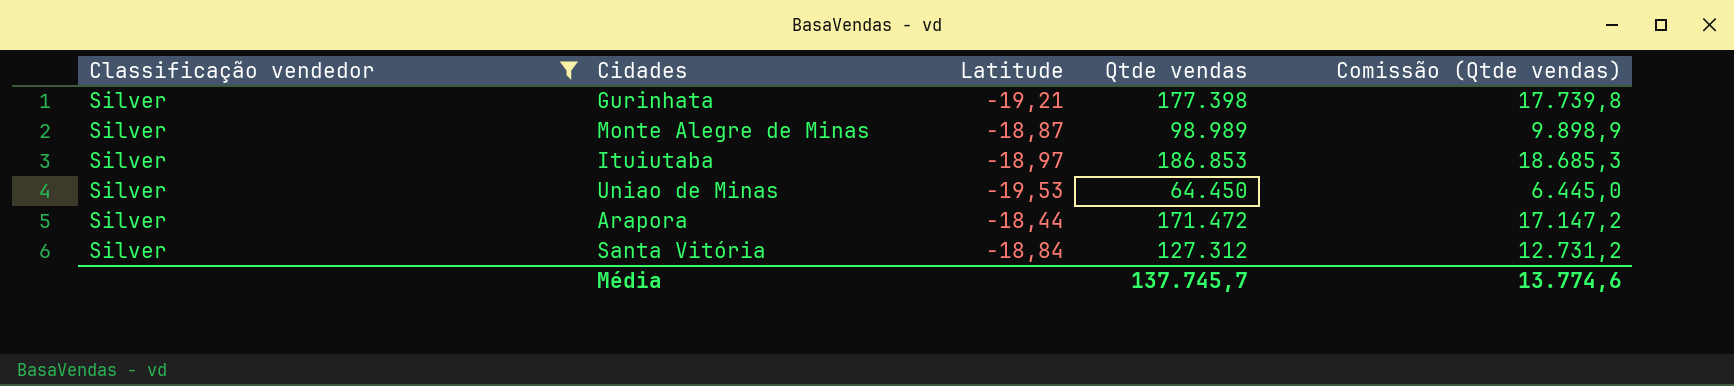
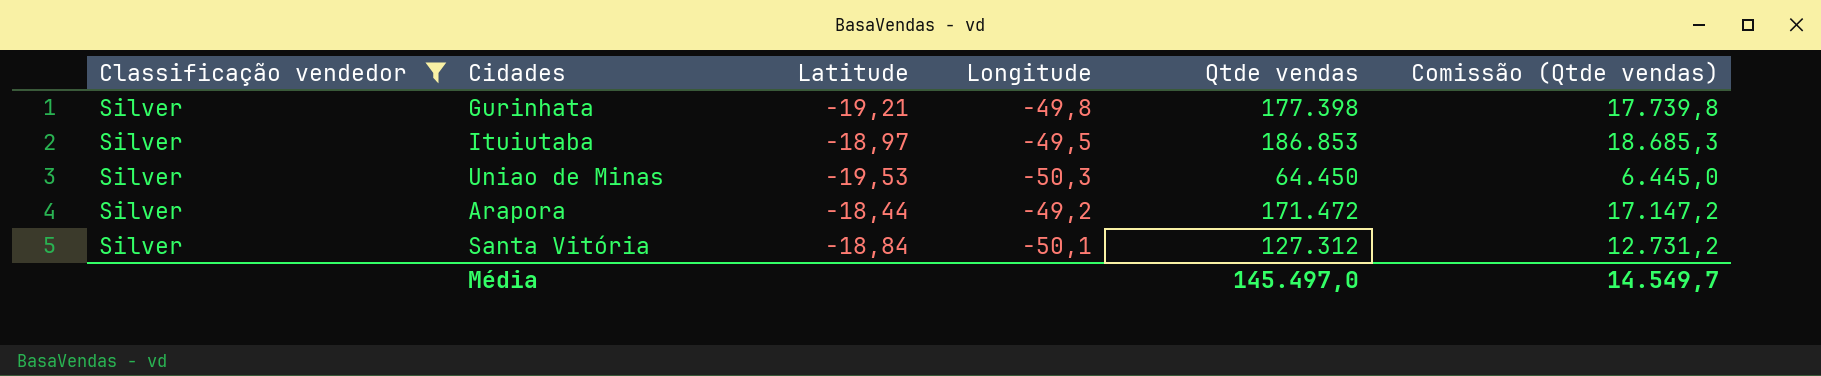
column Longitude | position: none -> 4
row Monte Alegre de Minas: Silver | -18,87 | 98.989 | 9.898,9 -> none
Média | Qtde vendas: 137.745,7 -> 145.497,0
Média | Comissão (Qtde vendas): 13.774,6 -> 14.549,7

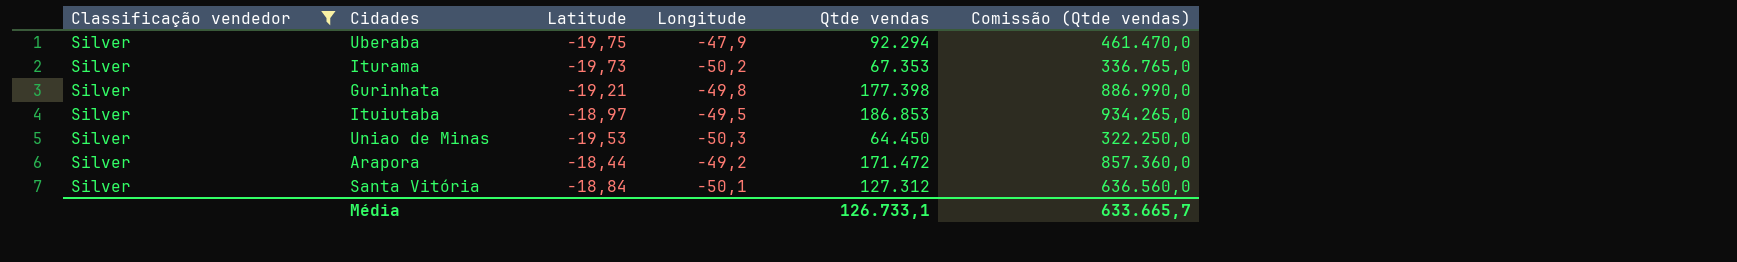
column Comissão (Qtde vendas) | formula: [Qtde vendas] * 0,1 -> [Qtde vendas] * 5
row Uberaba: none -> Silver | -19,75 | -47,9 | 92.294 | 461.470,0
row Iturama: none -> Silver | -19,73 | -50,2 | 67.353 | 336.765,0
Média | Qtde vendas: 145.497,0 -> 126.733,1
Média | Comissão (Qtde vendas): 14.549,7 -> 633.665,7

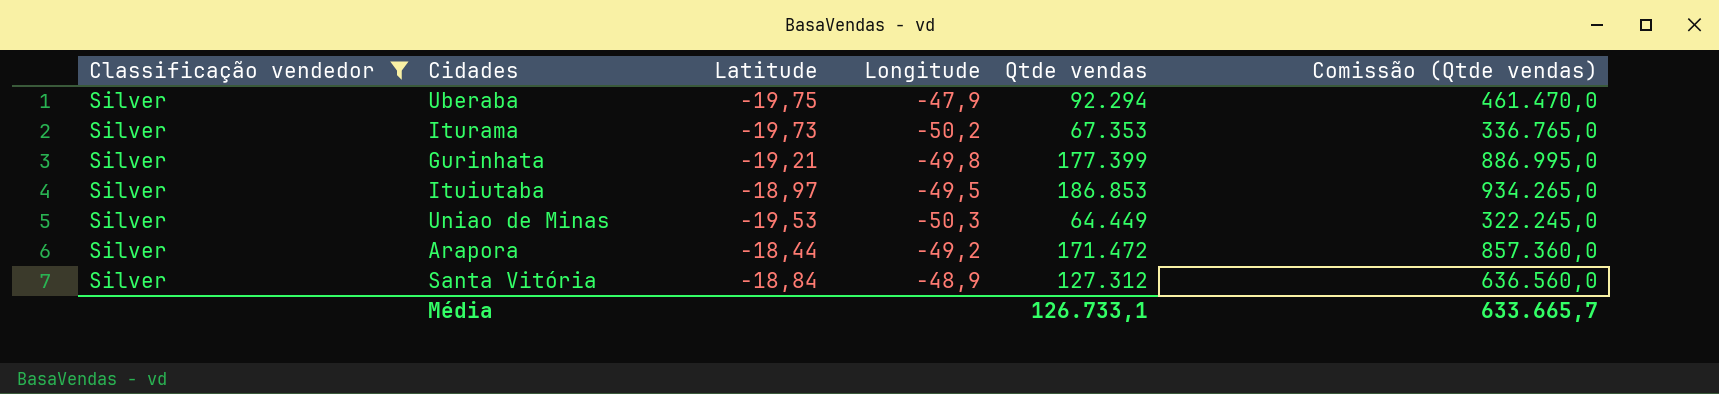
Gurinhata | Qtde vendas: 177.398 -> 177.399
Gurinhata | Comissão (Qtde vendas): 886.990,0 -> 886.995,0
Uniao de Minas | Qtde vendas: 64.450 -> 64.449
Uniao de Minas | Comissão (Qtde vendas): 322.250,0 -> 322.245,0
Santa Vitória | Longitude: -50,1 -> -48,9

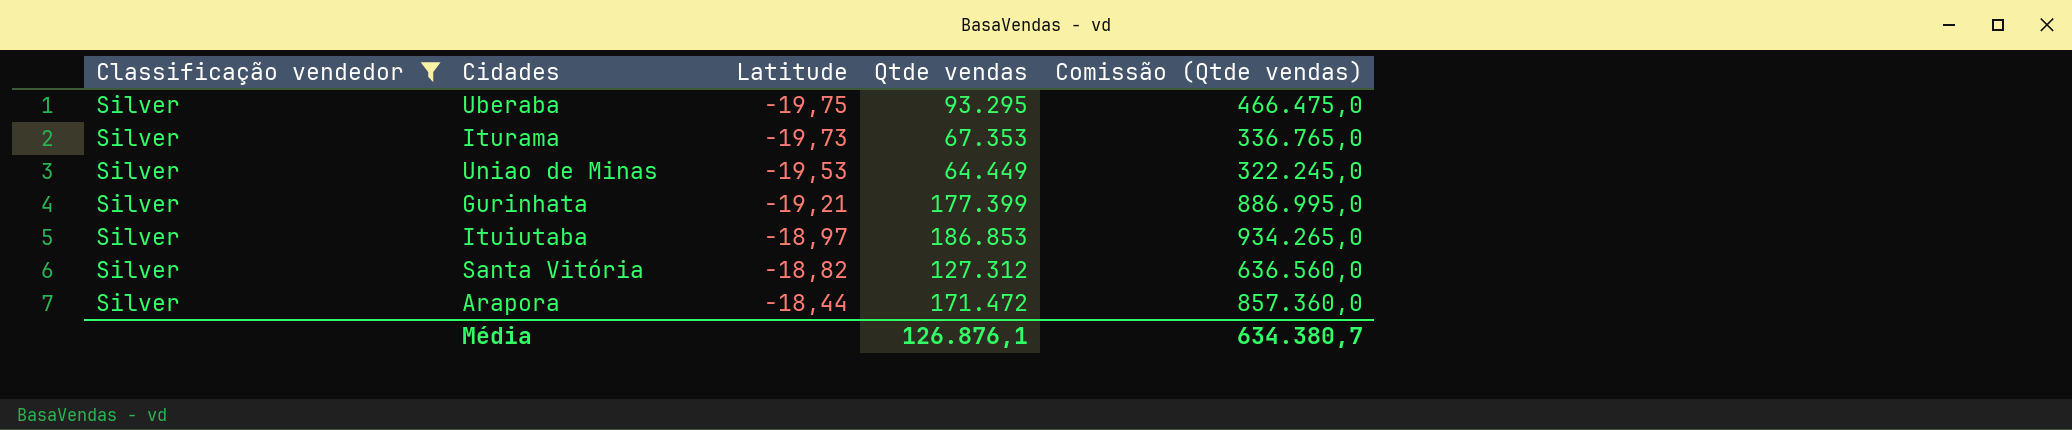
row order: none -> Latitude ascending
column Longitude | position: 4 -> none
Uberaba | Qtde vendas: 92.294 -> 93.295
Uberaba | Comissão (Qtde vendas): 461.470,0 -> 466.475,0
Santa Vitória | Latitude: -18,84 -> -18,82
Média | Qtde vendas: 126.733,1 -> 126.876,1
Média | Comissão (Qtde vendas): 633.665,7 -> 634.380,7

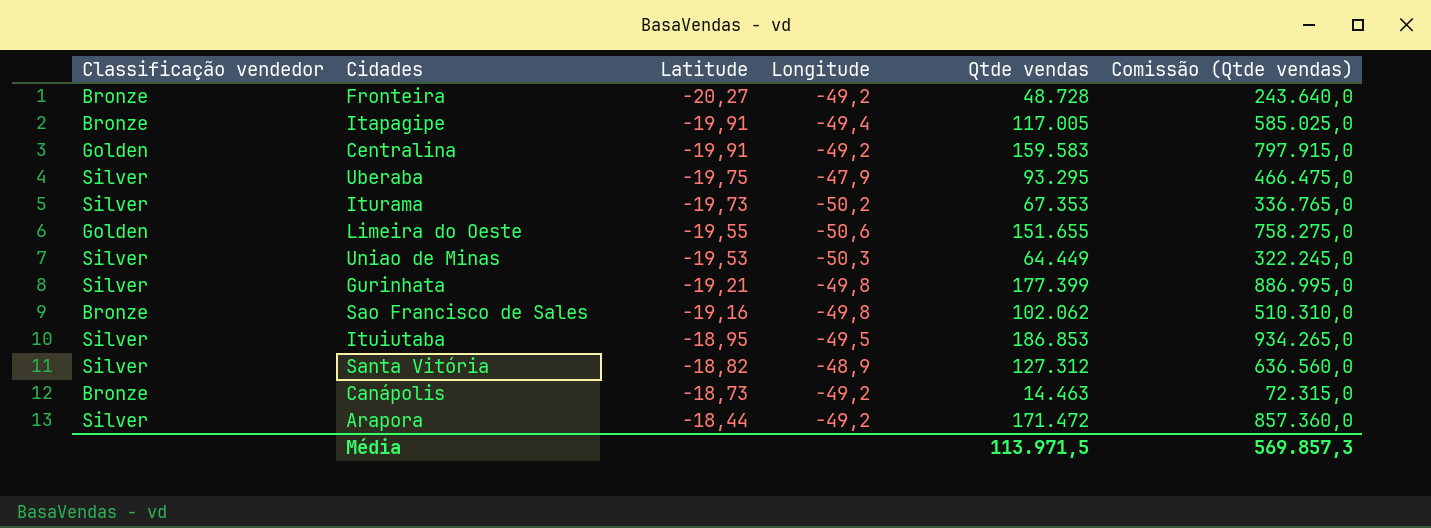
filter: Classificação vendedor = Silver -> none
column Longitude | position: none -> 4
Ituiutaba | Latitude: -18,97 -> -18,95
Média | Qtde vendas: 126.876,1 -> 113.971,5
Média | Comissão (Qtde vendas): 634.380,7 -> 569.857,3

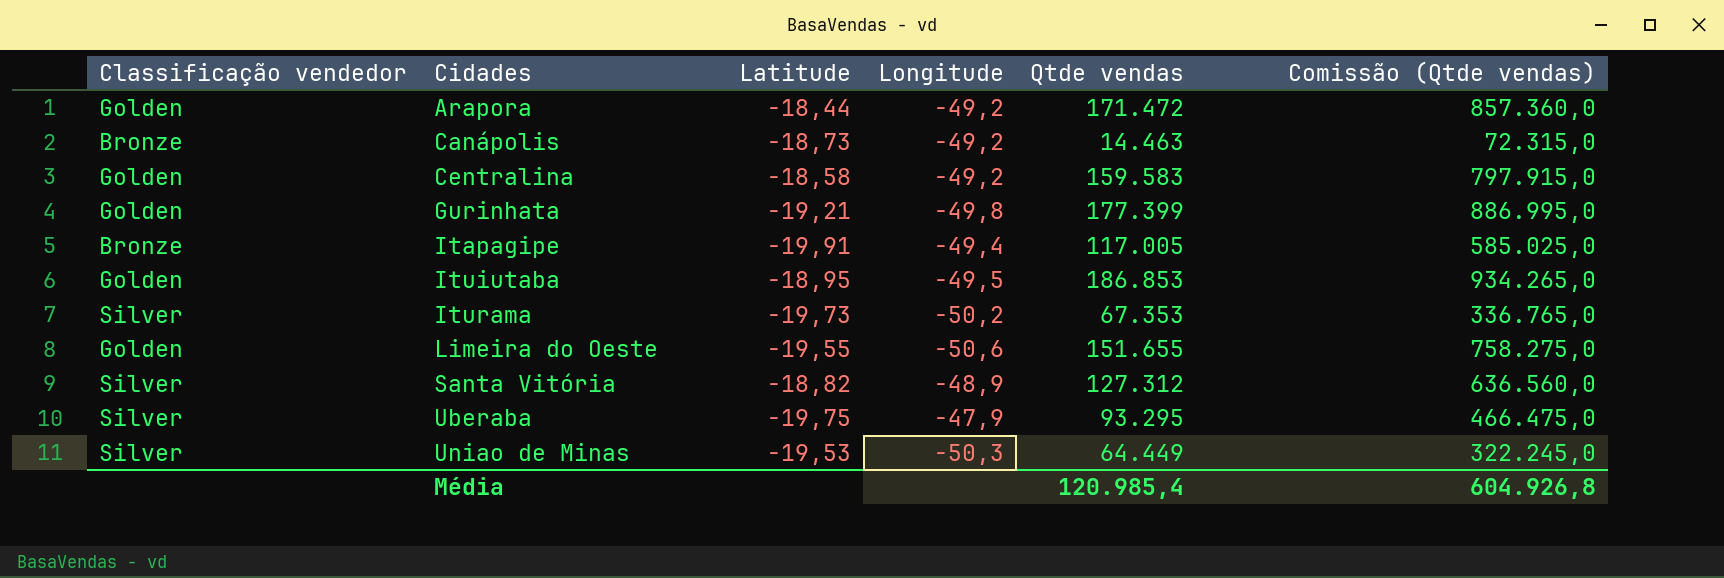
row order: Latitude ascending -> Cidades ascending
row Fronteira: Bronze | -20,27 | -49,2 | 48.728 | 243.640,0 -> none
row Sao Francisco de Sales: Bronze | -19,16 | -49,8 | 102.062 | 510.310,0 -> none
Arapora | Classificação vendedor: Silver -> Golden
Centralina | Latitude: -19,91 -> -18,58
Gurinhata | Classificação vendedor: Silver -> Golden
Ituiutaba | Classificação vendedor: Silver -> Golden
Média | Qtde vendas: 113.971,5 -> 120.985,4
Média | Comissão (Qtde vendas): 569.857,3 -> 604.926,8

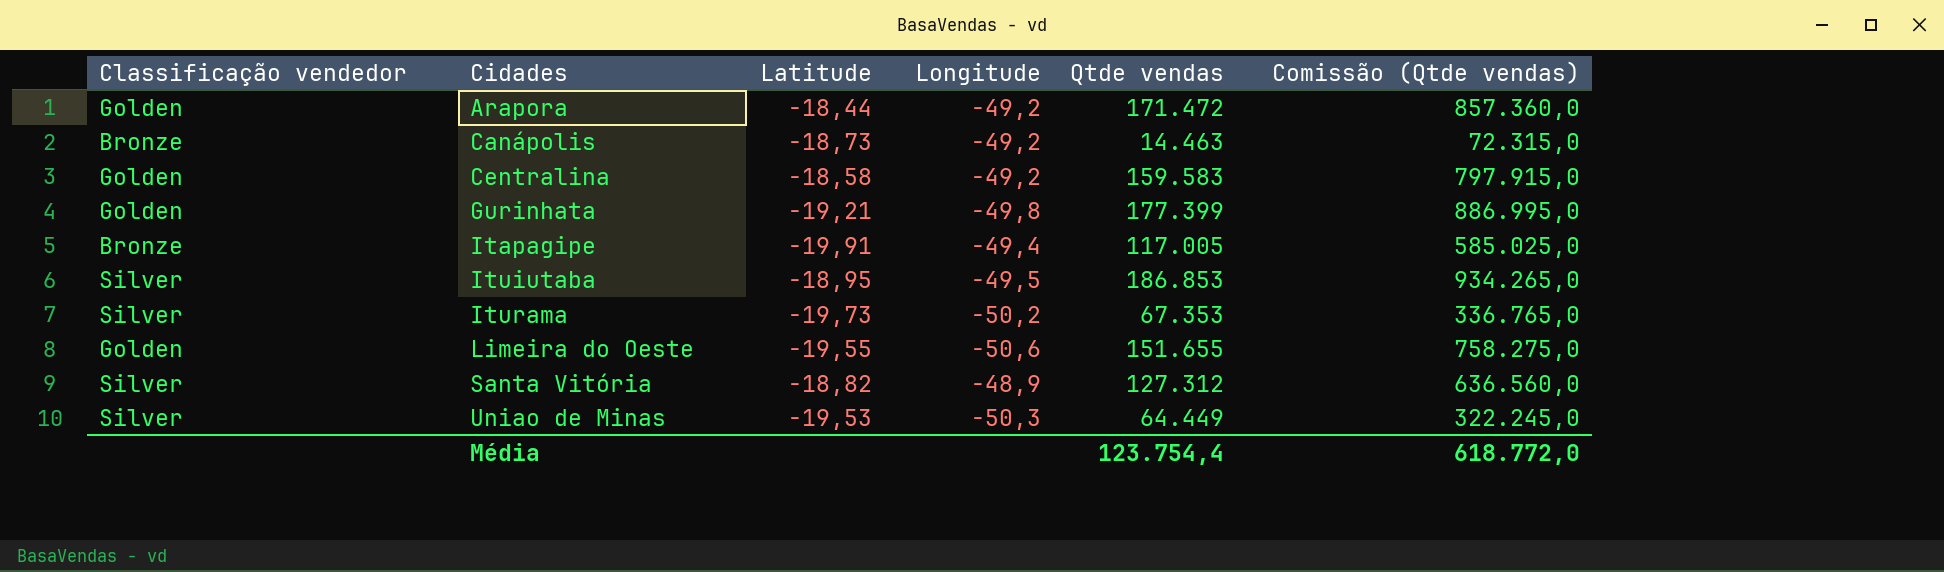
row Uberaba: Silver | -19,75 | -47,9 | 93.295 | 466.475,0 -> none
Ituiutaba | Classificação vendedor: Golden -> Silver
Média | Qtde vendas: 120.985,4 -> 123.754,4
Média | Comissão (Qtde vendas): 604.926,8 -> 618.772,0

